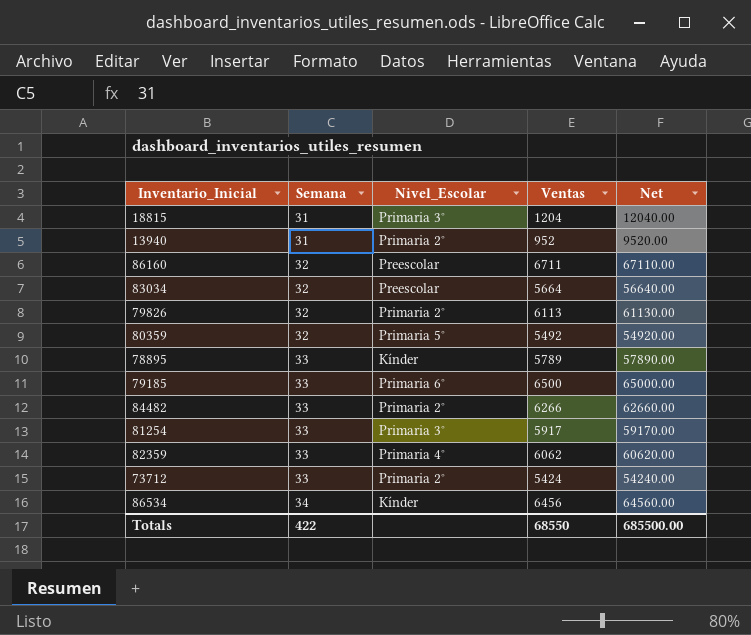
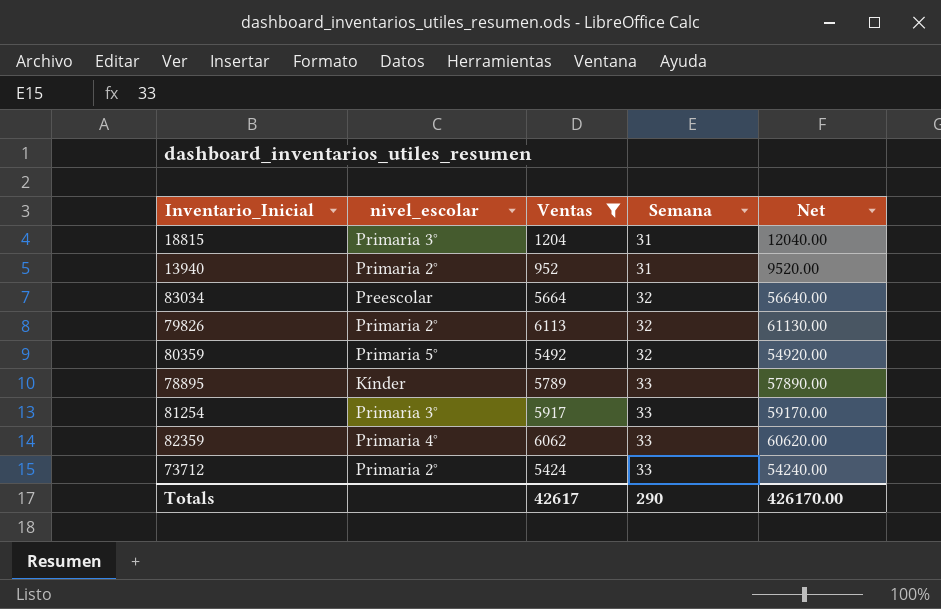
filter: none -> Ventas <= 6113
column name: Nivel_Escolar -> nivel_escolar
column Semana | position: 2 -> 4
Totals | Ventas: 68550 -> 42617
Totals | Semana: 422 -> 290
Totals | Net: 685500.00 -> 426170.00

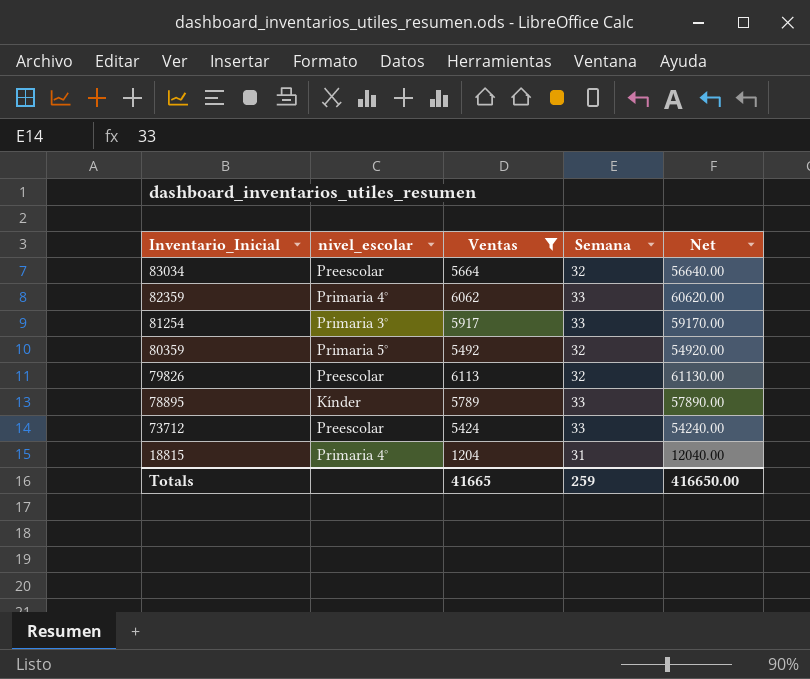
row order: Semana ascending -> Inventario_Inicial descending
row 13940: Primaria 2° | 952 | 31 | 9520.00 -> none
79826 | nivel_escolar: Primaria 2° -> Preescolar
73712 | nivel_escolar: Primaria 2° -> Preescolar
18815 | nivel_escolar: Primaria 3° -> Primaria 4°
Totals | Ventas: 42617 -> 41665
Totals | Semana: 290 -> 259
Totals | Net: 426170.00 -> 416650.00

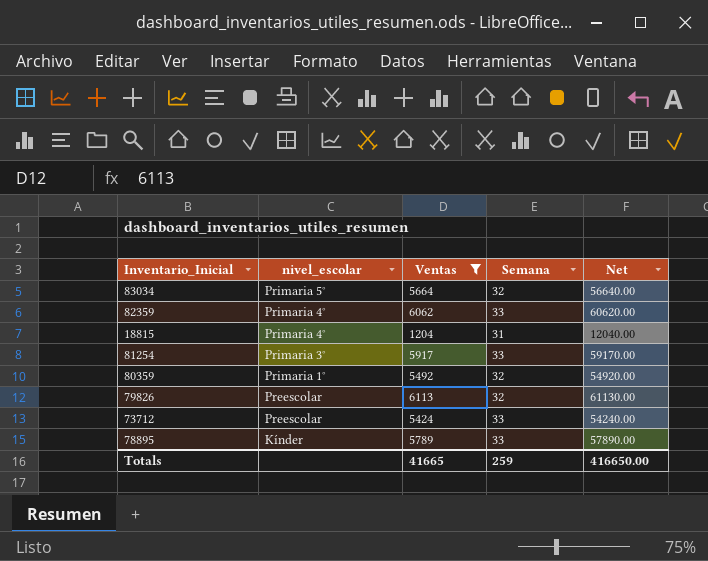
row order: Inventario_Inicial descending -> nivel_escolar descending
83034 | nivel_escolar: Preescolar -> Primaria 5°
80359 | nivel_escolar: Primaria 5° -> Primaria 1°

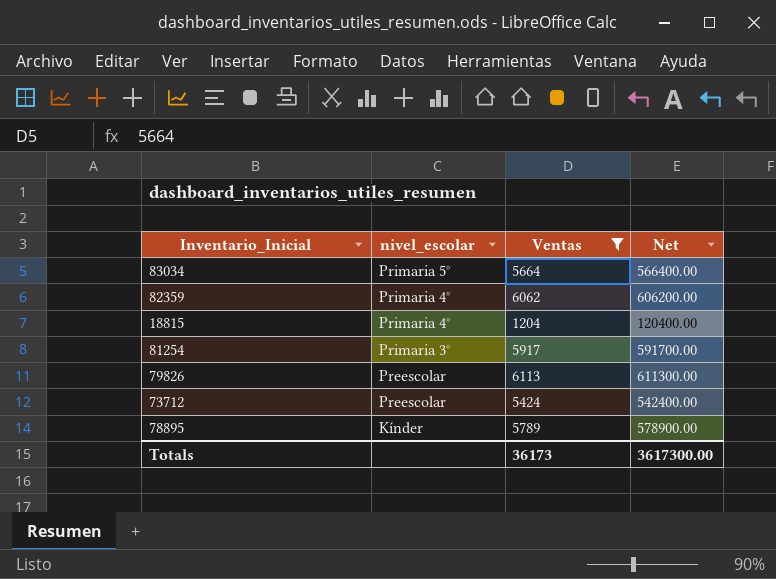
column Semana | position: 4 -> none
column Net | formula: [Ventas] * 10 -> [Ventas] * 100
row 80359: Primaria 1° | 5492 | 32 | 54920.00 -> none
Totals | Ventas: 41665 -> 36173
Totals | Net: 416650.00 -> 3617300.00

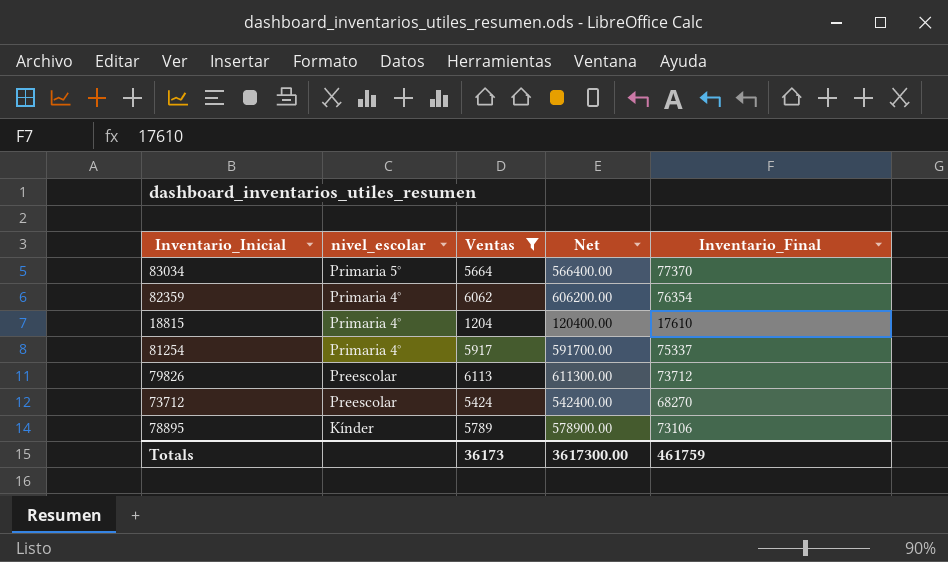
column Inventario_Final | position: none -> 5
81254 | nivel_escolar: Primaria 3° -> Primaria 4°

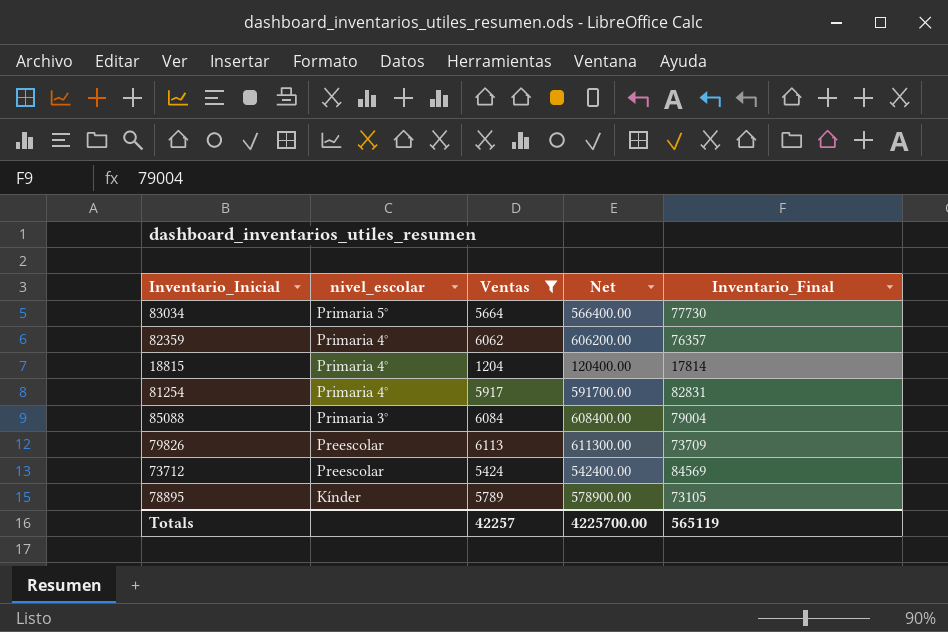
83034 | Inventario_Final: 77370 -> 77730
82359 | Inventario_Final: 76354 -> 76357
18815 | Inventario_Final: 17610 -> 17814
81254 | Inventario_Final: 75337 -> 82831
row 85088: none -> Primaria 3° | 6084 | 608400.00 | 79004
79826 | Inventario_Final: 73712 -> 73709
73712 | Inventario_Final: 68270 -> 84569
78895 | Inventario_Final: 73106 -> 73105
Totals | Ventas: 36173 -> 42257
Totals | Net: 3617300.00 -> 4225700.00
Totals | Inventario_Final: 461759 -> 565119

